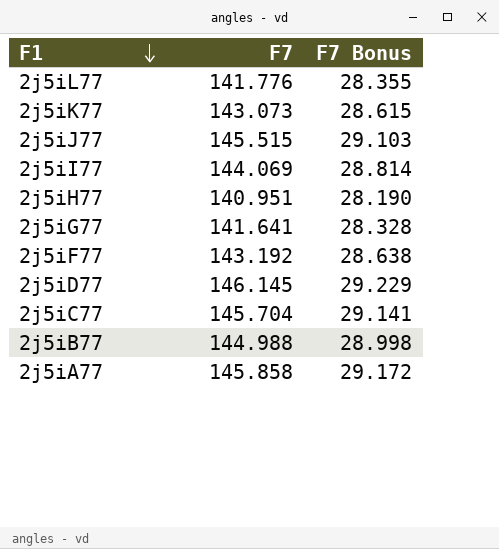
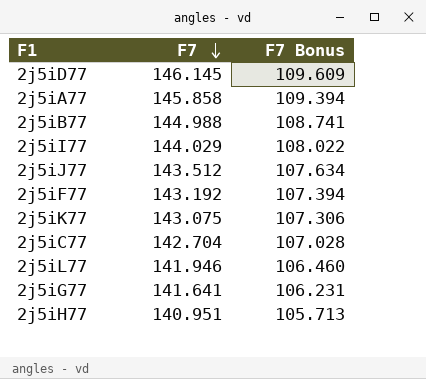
row order: F1 descending -> F7 descending
column F7 Bonus | formula: [F7] * 0.2 -> [F7] * 0.75
2j5iI77 | F7: 144.069 -> 144.029
2j5iJ77 | F7: 145.515 -> 143.512
2j5iK77 | F7: 143.073 -> 143.075
2j5iC77 | F7: 145.704 -> 142.704
2j5iL77 | F7: 141.776 -> 141.946

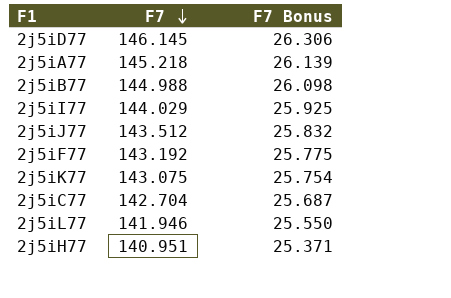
column F7 Bonus | formula: [F7] * 0.75 -> [F7] * 0.18
row 2j5iG77: 141.641 | 106.231 -> none
2j5iA77 | F7: 145.858 -> 145.218

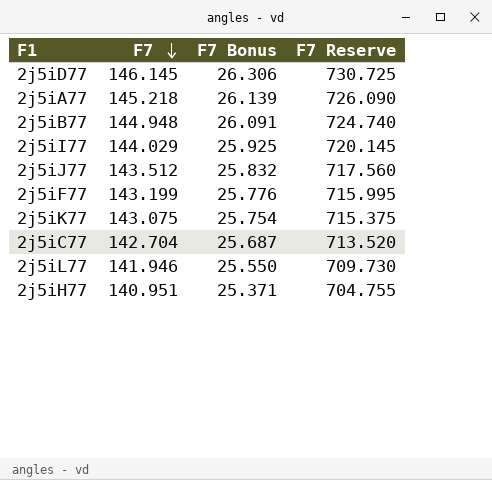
column F7 Reserve | formula: none -> [F7] * 5
2j5iB77 | F7: 144.988 -> 144.948
2j5iB77 | F7 Bonus: 26.098 -> 26.091
2j5iF77 | F7: 143.192 -> 143.199
2j5iF77 | F7 Bonus: 25.775 -> 25.776

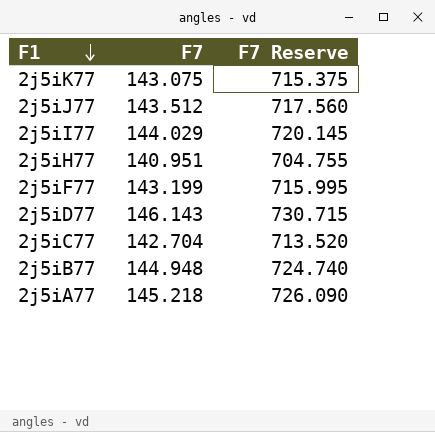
row order: F7 descending -> F1 descending
column F7 Bonus | formula: [F7] * 0.18 -> none
row 2j5iL77: 141.946 | 25.550 | 709.730 -> none
2j5iD77 | F7: 146.145 -> 146.143
2j5iD77 | F7 Reserve: 730.725 -> 730.715

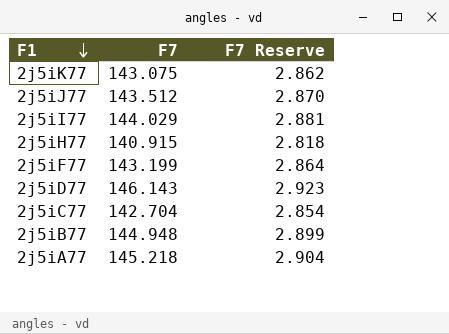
column F7 Reserve | formula: [F7] * 5 -> [F7] * 0.02
2j5iH77 | F7: 140.951 -> 140.915

